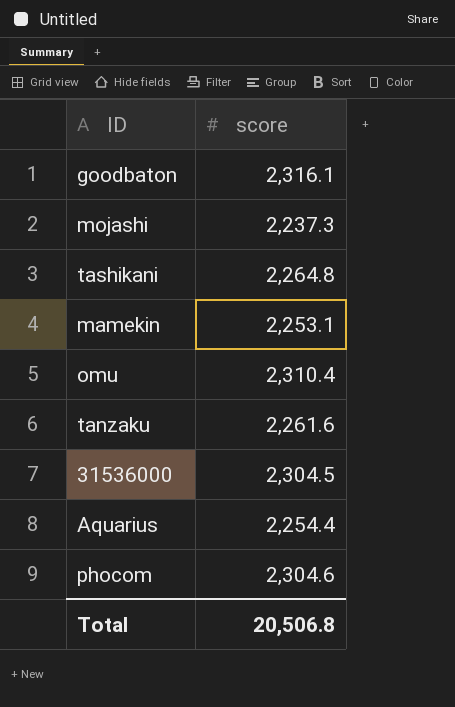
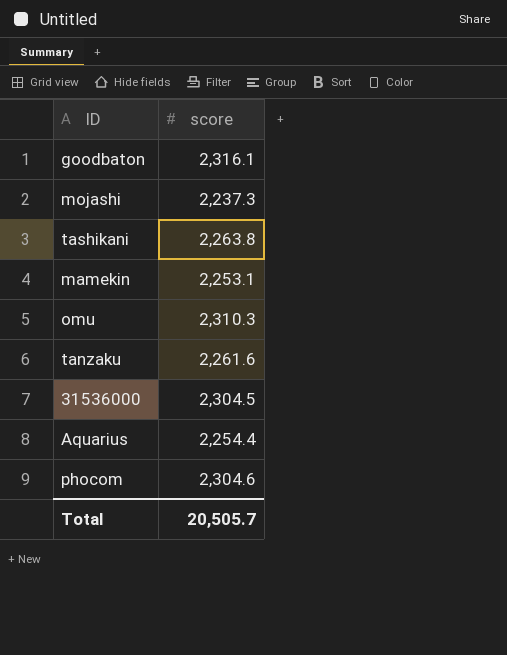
tashikani | score: 2,264.8 -> 2,263.8
omu | score: 2,310.4 -> 2,310.3
Total | score: 20,506.8 -> 20,505.7

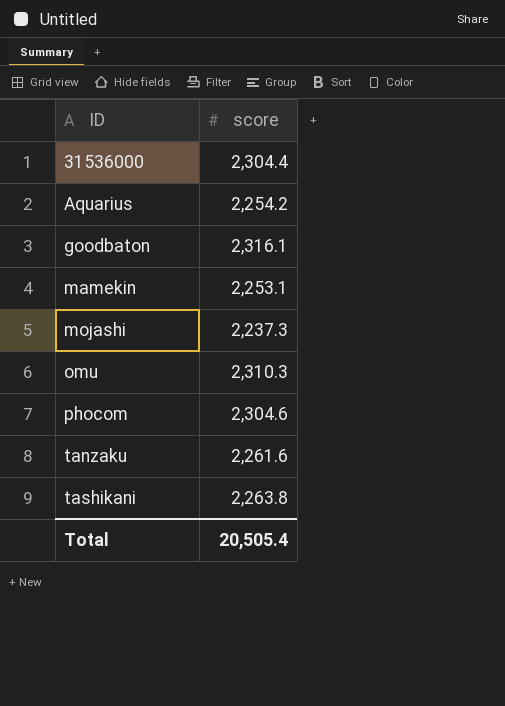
row order: none -> ID ascending
31536000 | score: 2,304.5 -> 2,304.4
Aquarius | score: 2,254.4 -> 2,254.2
Total | score: 20,505.7 -> 20,505.4

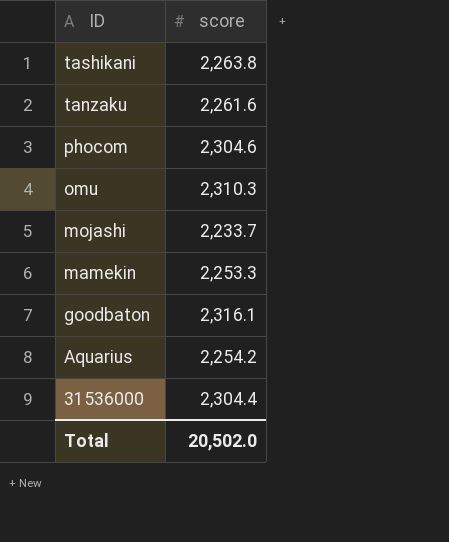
row order: ID ascending -> ID descending
mojashi | score: 2,237.3 -> 2,233.7
mamekin | score: 2,253.1 -> 2,253.3
Total | score: 20,505.4 -> 20,502.0

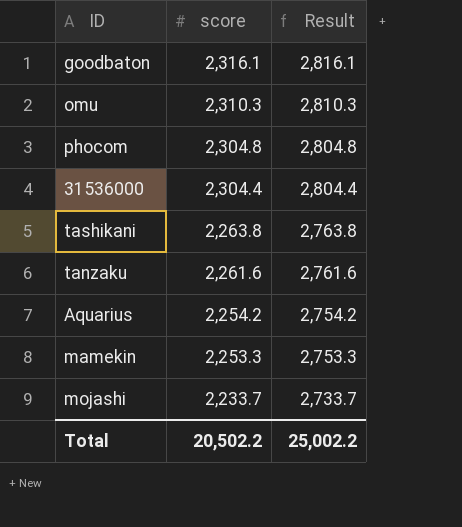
row order: ID descending -> score descending
column Result | formula: none -> [score] + 500
phocom | score: 2,304.6 -> 2,304.8
Total | score: 20,502.0 -> 20,502.2

